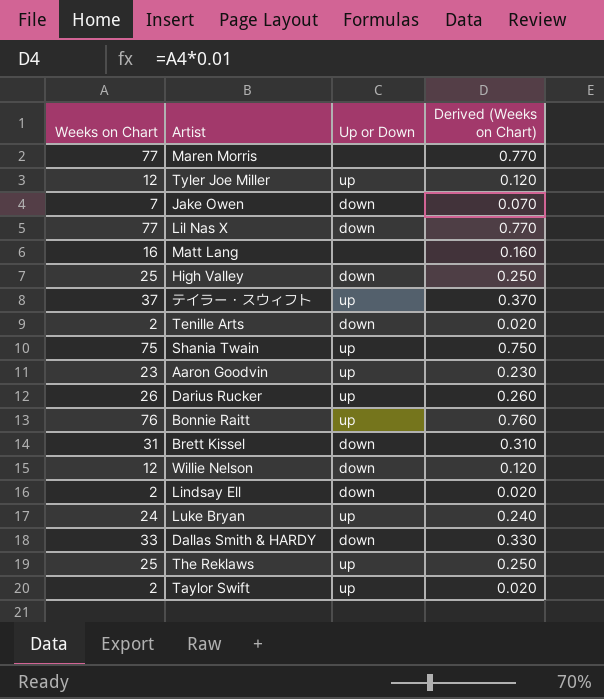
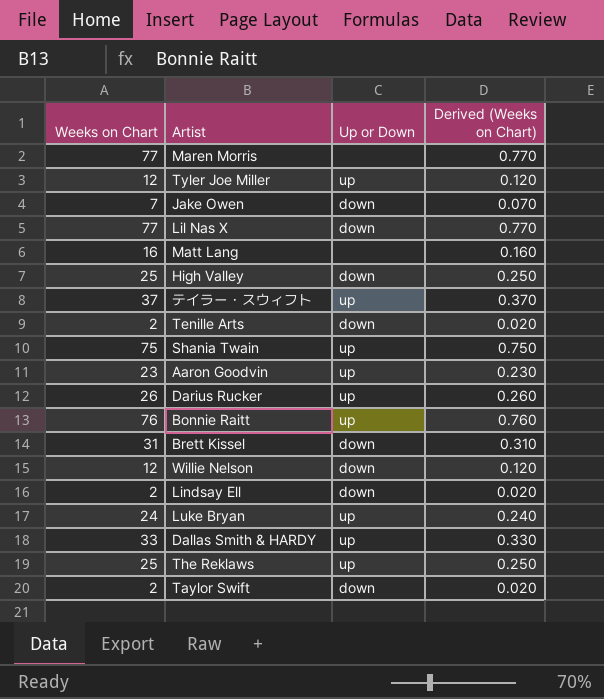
Dallas Smith & HARDY | Up or Down: down -> up
Taylor Swift | Up or Down: up -> down

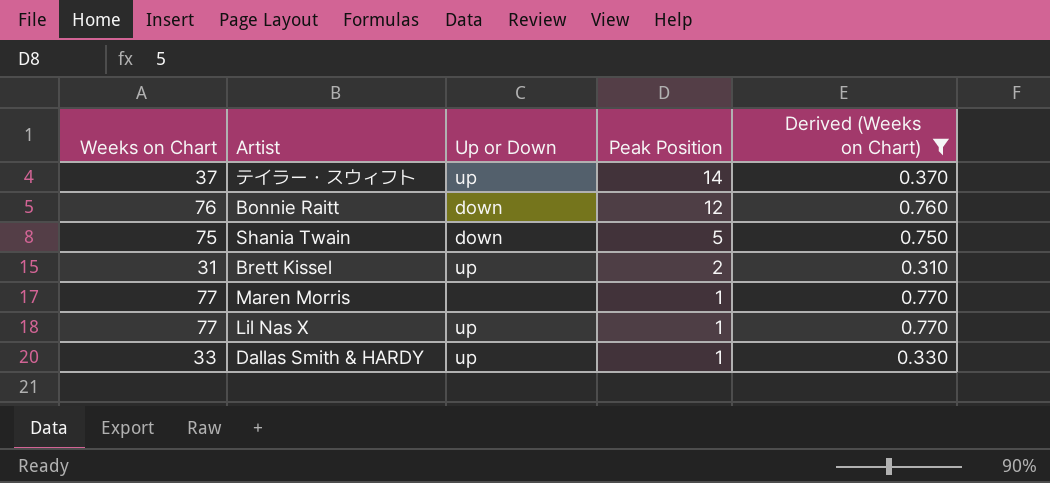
filter: none -> Derived (Weeks on Chart) >= 0.310
row order: none -> Peak Position descending
column Peak Position | position: none -> 4
Bonnie Raitt | Up or Down: up -> down
Shania Twain | Up or Down: up -> down
Brett Kissel | Up or Down: down -> up
Lil Nas X | Up or Down: down -> up

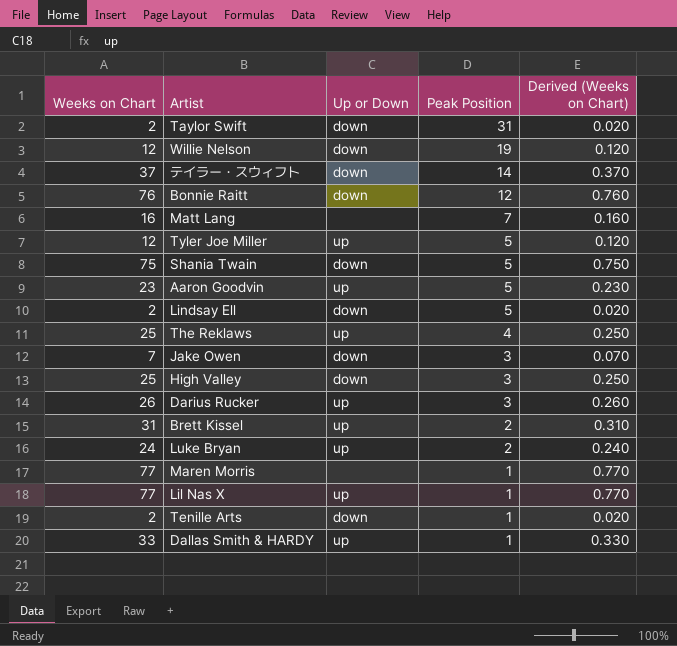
filter: Derived (Weeks on Chart) >= 0.310 -> none
テイラー・スウィフト | Up or Down: up -> down

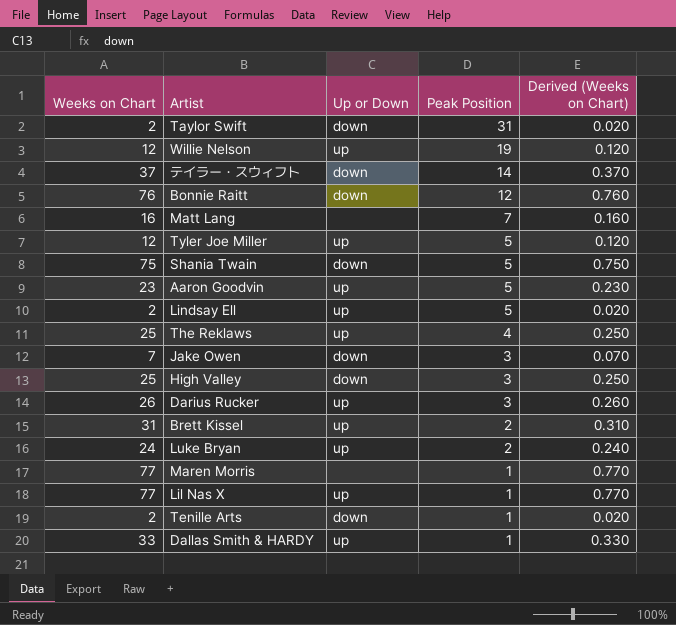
Willie Nelson | Up or Down: down -> up
Lindsay Ell | Up or Down: down -> up

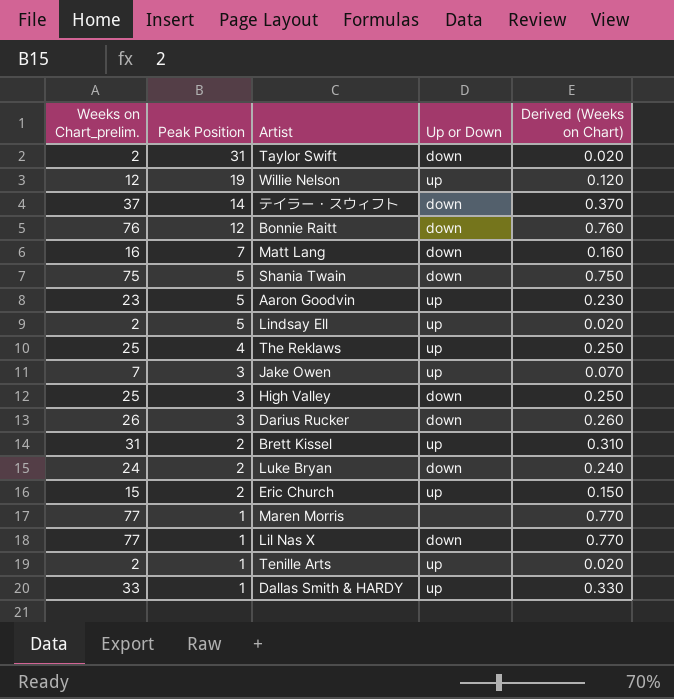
column name: Weeks on Chart -> Weeks on Chart_prelim.
column Peak Position | position: 4 -> 2
row Tyler Joe Miller: 12 | up | 5 | 0.120 -> none
Matt Lang | Up or Down: none -> down
Jake Owen | Up or Down: down -> up
Darius Rucker | Up or Down: up -> down
Luke Bryan | Up or Down: up -> down
row Eric Church: none -> 15 | 2 | up | 0.150
Lil Nas X | Up or Down: up -> down
Tenille Arts | Up or Down: down -> up

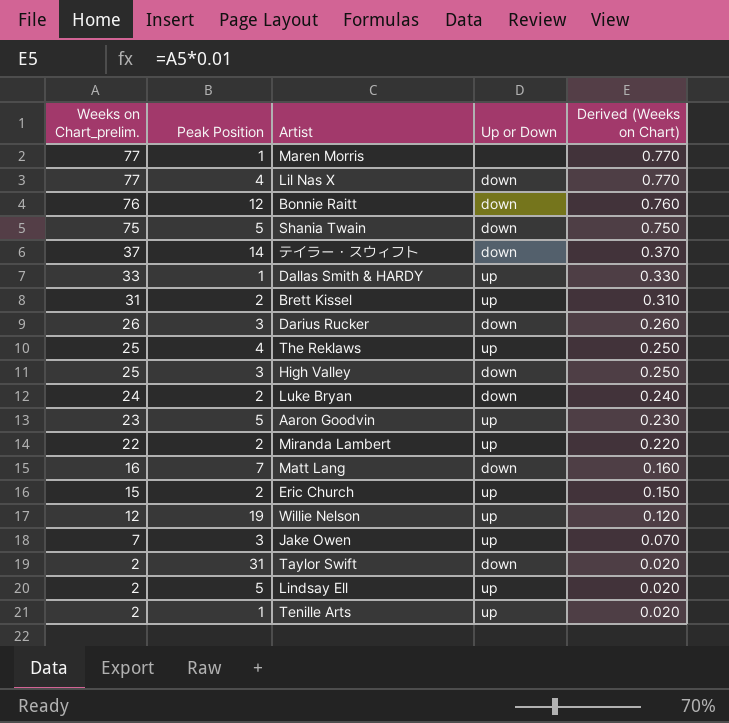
row order: Peak Position descending -> Weeks on Chart_prelim. descending
Lil Nas X | Peak Position: 1 -> 4
row Miranda Lambert: none -> 22 | 2 | up | 0.220

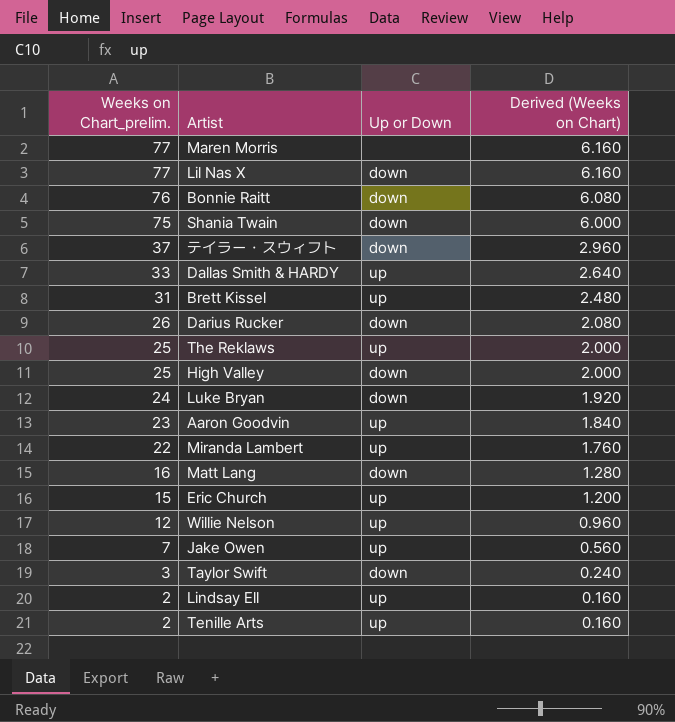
column Peak Position | position: 2 -> none
column Derived (Weeks on Chart) | formula: [Weeks on Chart_prelim.] * 0.01 -> [Weeks on Chart_prelim.] * 0.08
Taylor Swift | Weeks on Chart_prelim.: 2 -> 3

